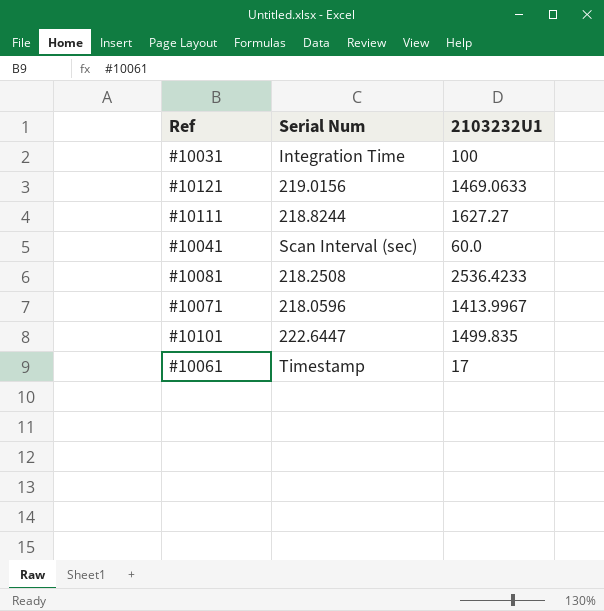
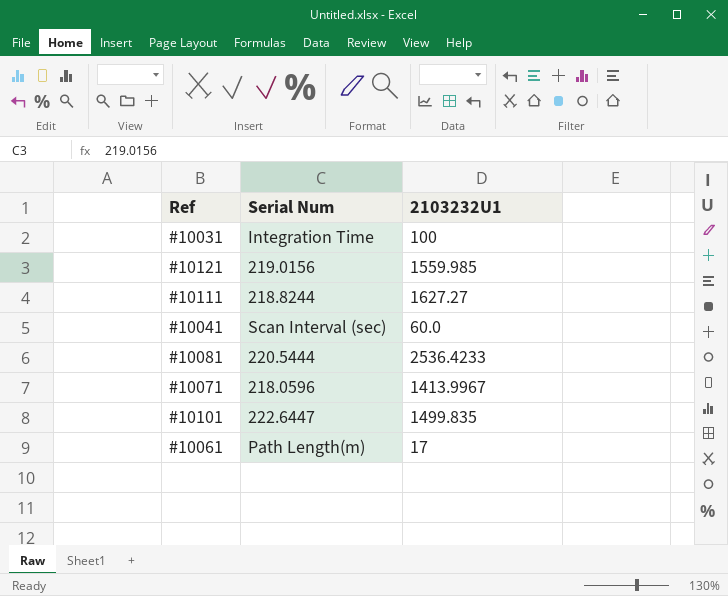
#10121 | 2103232U1: 1469.0633 -> 1559.985
#10081 | Serial Num: 218.2508 -> 220.5444
#10061 | Serial Num: Timestamp -> Path Length(m)

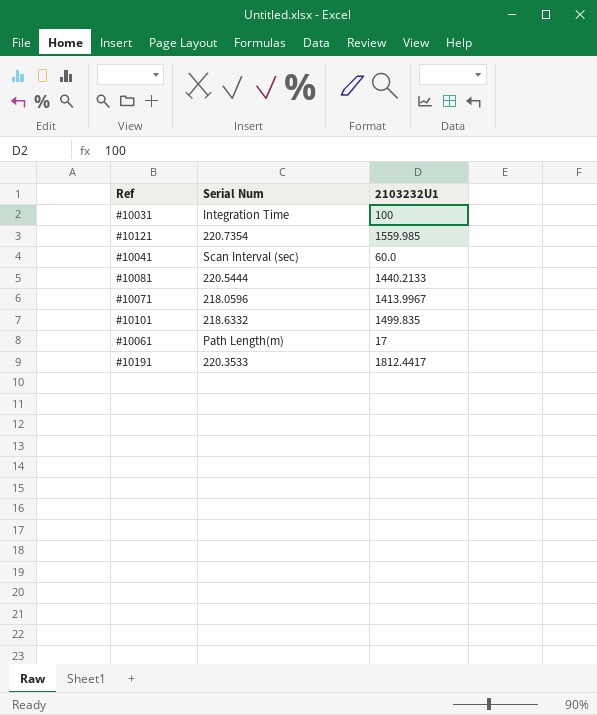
row #10111: 218.8244 | 1627.27 -> none
#10121 | Serial Num: 219.0156 -> 220.7354
#10081 | 2103232U1: 2536.4233 -> 1440.2133
#10101 | Serial Num: 222.6447 -> 218.6332
row #10191: none -> 220.3533 | 1812.4417

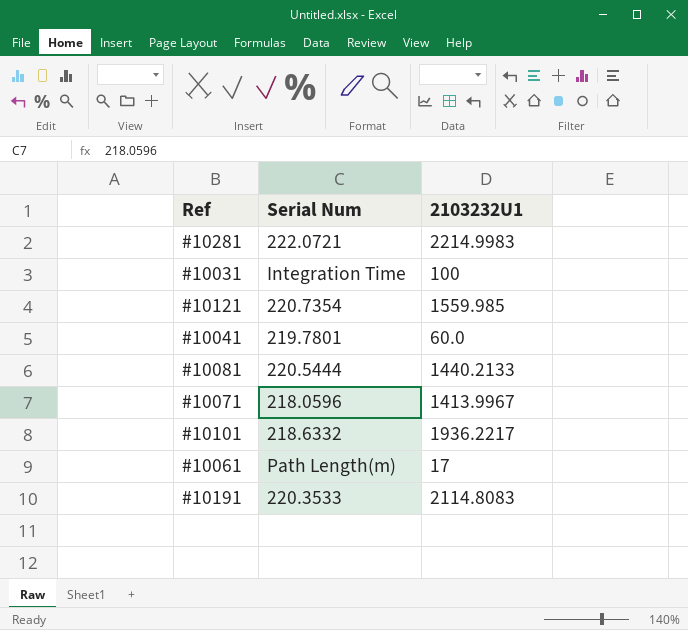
row #10281: none -> 222.0721 | 2214.9983
#10041 | Serial Num: Scan Interval (sec) -> 219.7801
#10101 | 2103232U1: 1499.835 -> 1936.2217
#10191 | 2103232U1: 1812.4417 -> 2114.8083

